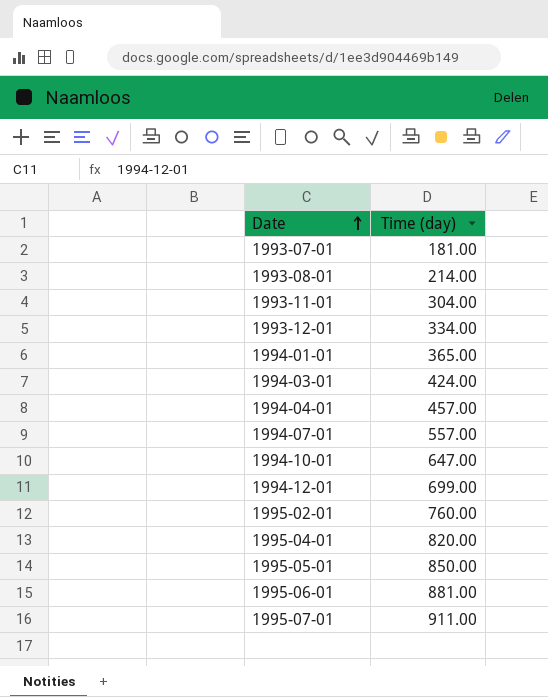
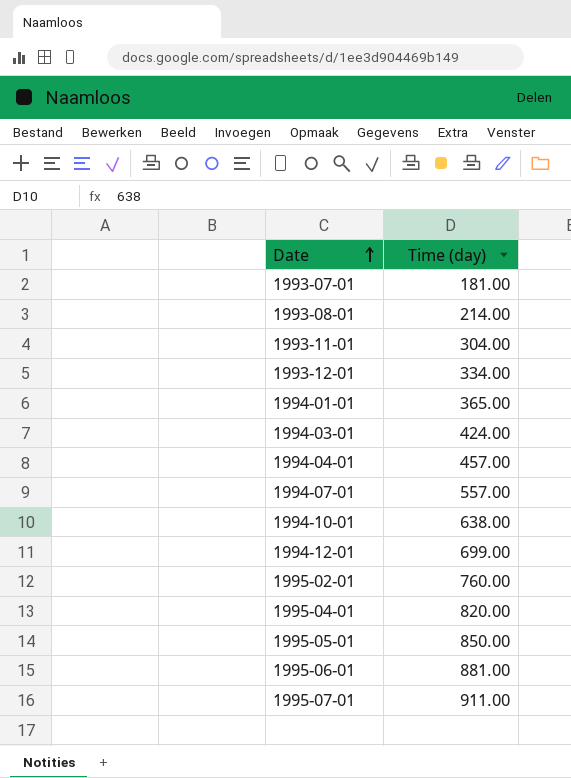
1994-10-01 | Time (day): 647.00 -> 638.00

